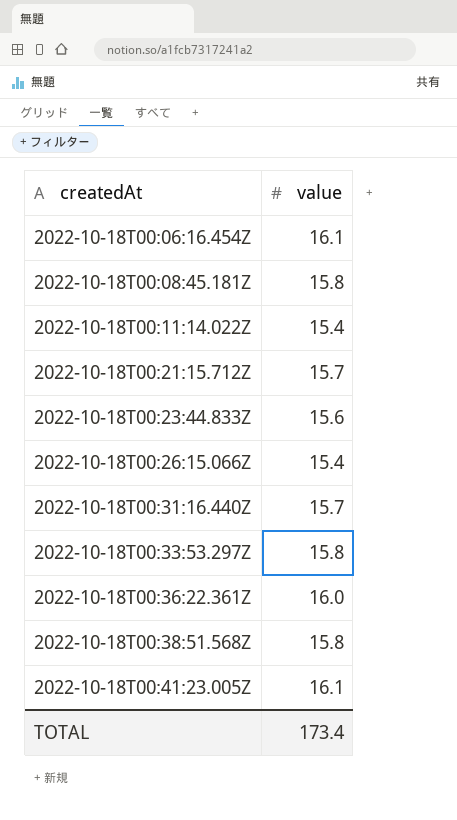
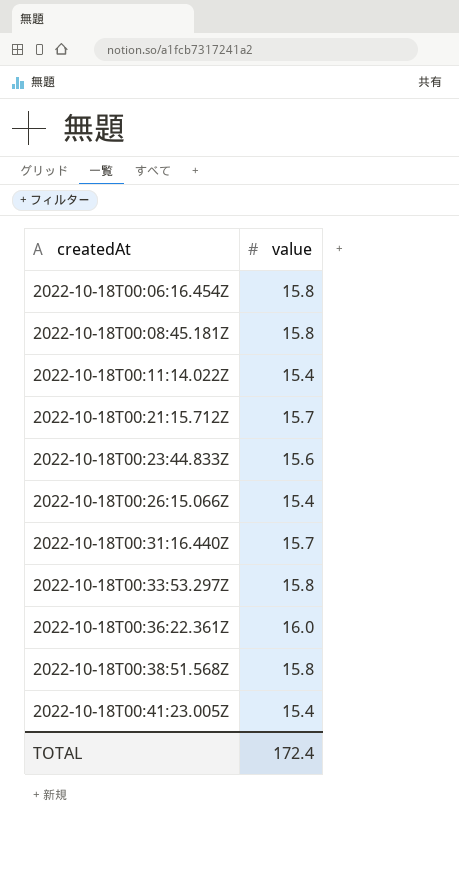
2022-10-18T00:06:16.454Z | value: 16.1 -> 15.8
2022-10-18T00:41:23.005Z | value: 16.1 -> 15.4
TOTAL | value: 173.4 -> 172.4

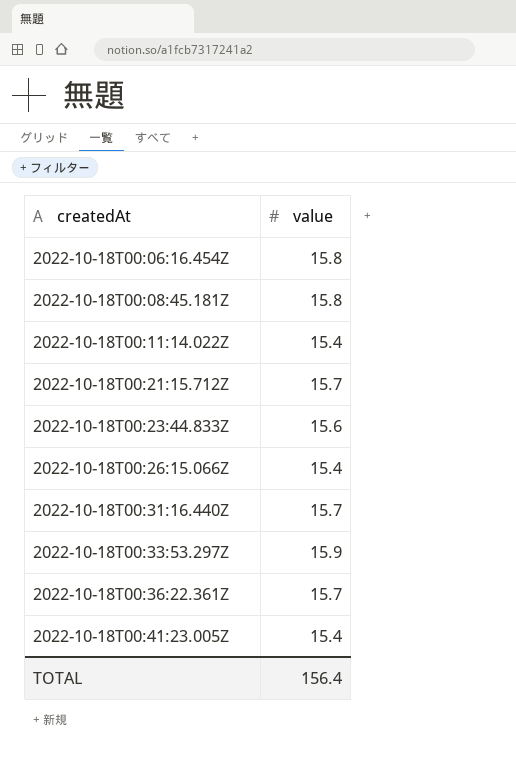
row 2022-10-18T00:38:51.568Z: 15.8 -> none
2022-10-18T00:33:53.297Z | value: 15.8 -> 15.9
2022-10-18T00:36:22.361Z | value: 16.0 -> 15.7
TOTAL | value: 172.4 -> 156.4

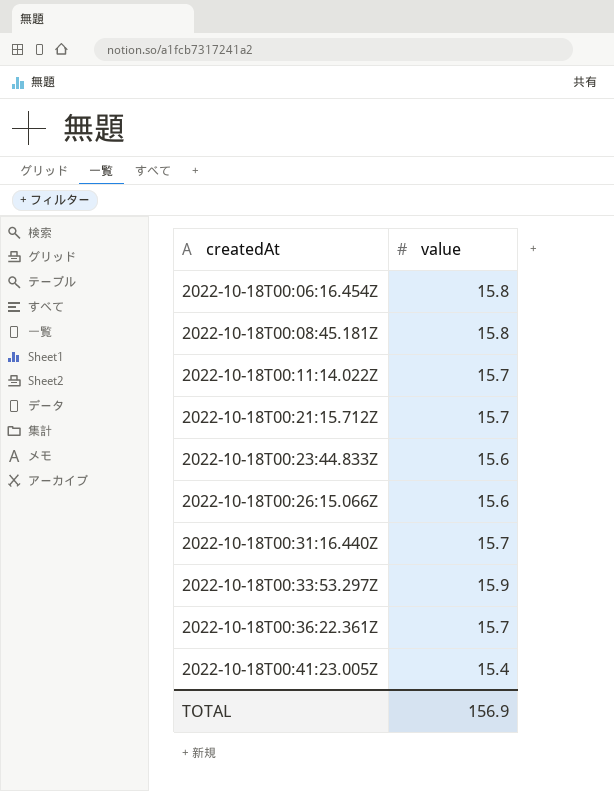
2022-10-18T00:11:14.022Z | value: 15.4 -> 15.7
2022-10-18T00:26:15.066Z | value: 15.4 -> 15.6
TOTAL | value: 156.4 -> 156.9

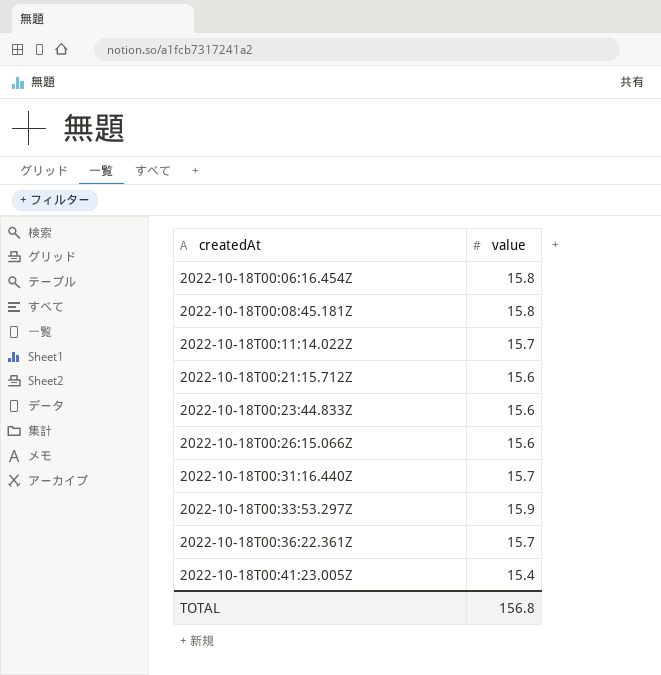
2022-10-18T00:21:15.712Z | value: 15.7 -> 15.6
TOTAL | value: 156.9 -> 156.8

